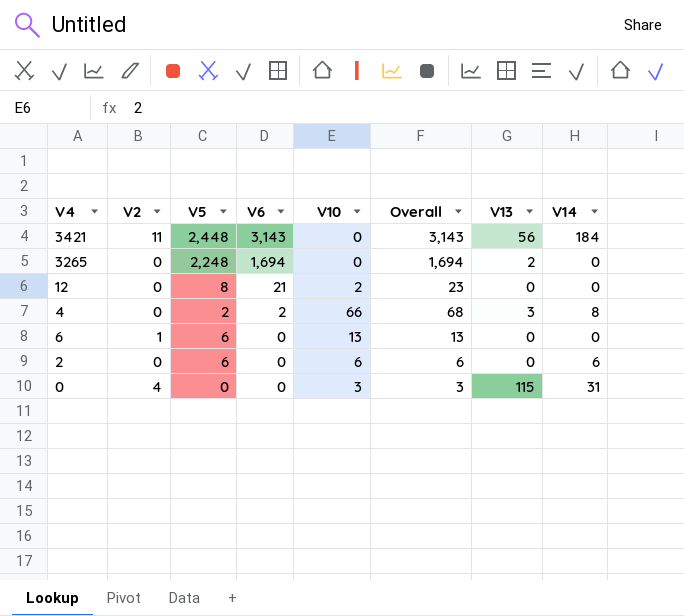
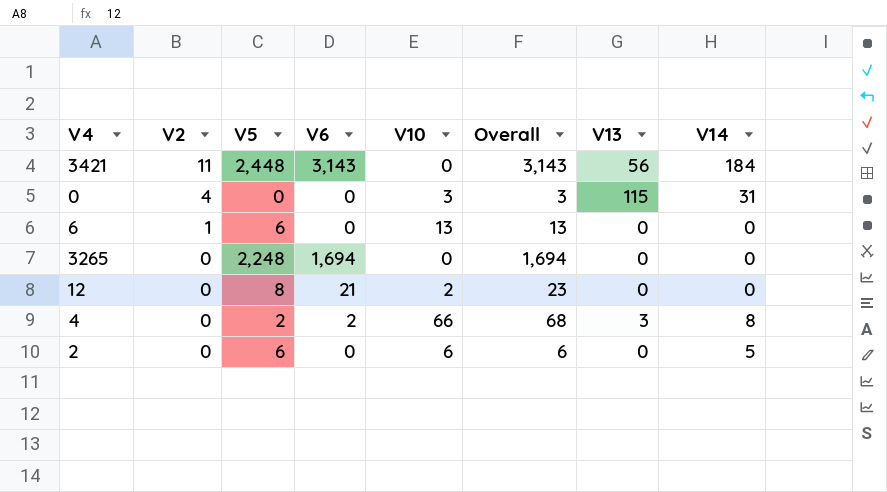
row order: V6 descending -> V2 descending
3265 | V13: 2 -> 0
2 | V14: 6 -> 5

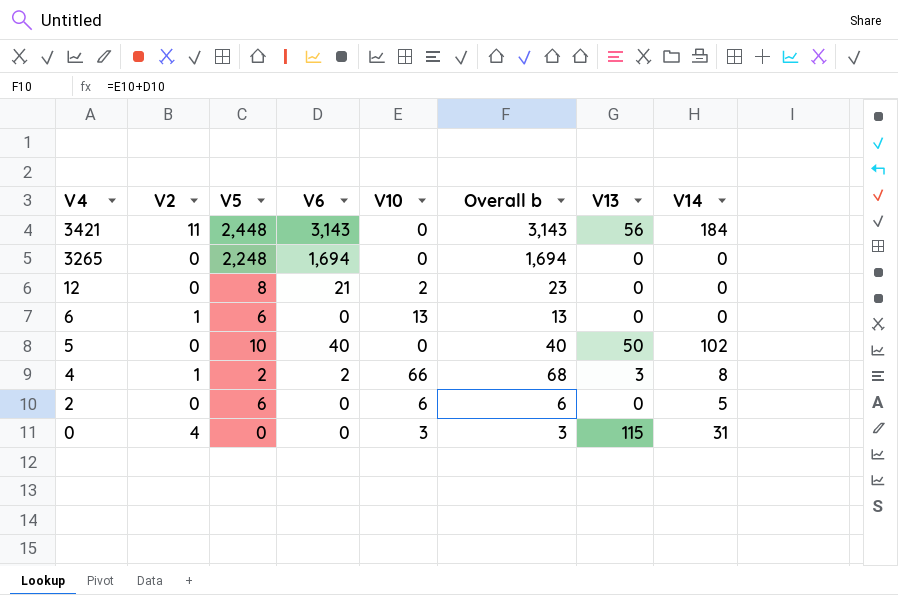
row order: V2 descending -> V4 descending
column name: Overall -> Overall b
row 5: none -> 0 | 10 | 40 | 0 | 40 | 50 | 102
4 | V2: 0 -> 1

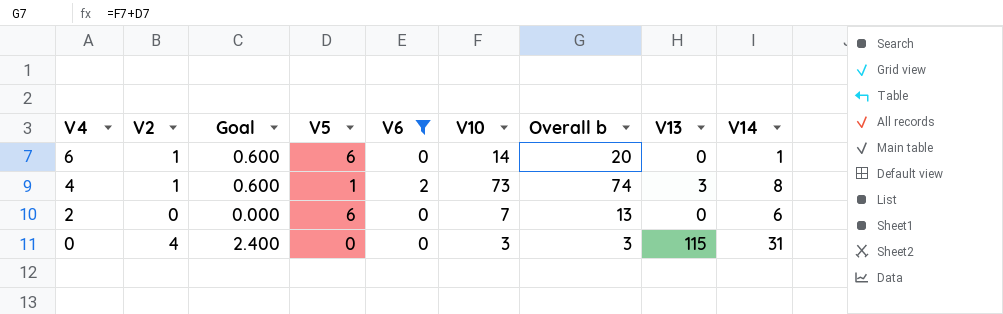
filter: none -> V6 <= 2
column Goal | formula: none -> [V2] * 0.6
column Overall b | formula: [V6] + [V10] -> [V5] + [V10]
6 | V10: 13 -> 14
6 | V14: 0 -> 1
4 | V5: 2 -> 1
4 | V10: 66 -> 73
2 | V10: 6 -> 7
2 | V14: 5 -> 6

